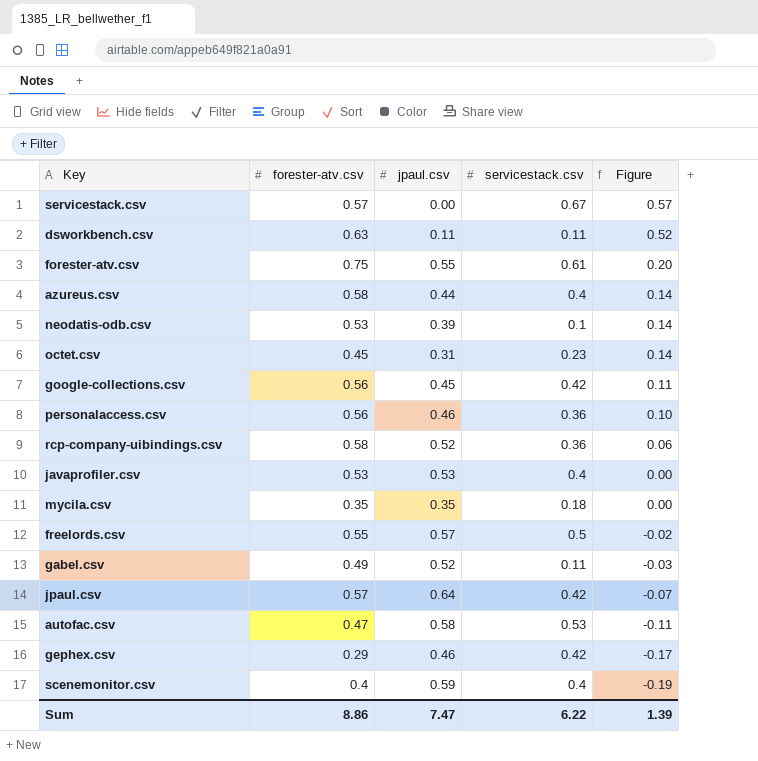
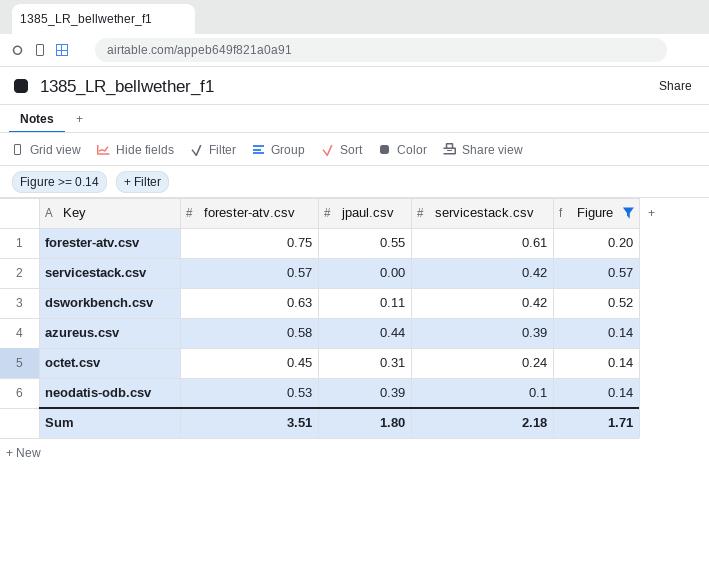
filter: none -> Figure >= 0.14
row order: Figure descending -> servicestack.csv descending
servicestack.csv | servicestack.csv: 0.67 -> 0.42
dsworkbench.csv | servicestack.csv: 0.11 -> 0.42
azureus.csv | servicestack.csv: 0.4 -> 0.39
octet.csv | servicestack.csv: 0.23 -> 0.24
Sum | forester-atv.csv: 8.86 -> 3.51
Sum | jpaul.csv: 7.47 -> 1.80
Sum | servicestack.csv: 6.22 -> 2.18
Sum | Figure: 1.39 -> 1.71

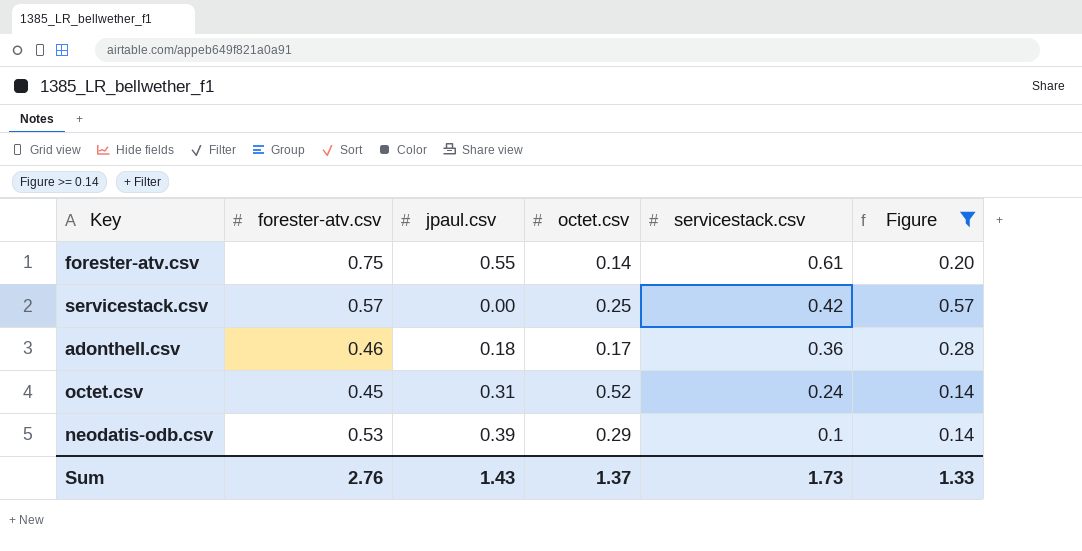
column octet.csv | position: none -> 4
row dsworkbench.csv: 0.63 | 0.11 | 0.42 | 0.52 -> none
row azureus.csv: 0.58 | 0.44 | 0.39 | 0.14 -> none
row adonthell.csv: none -> 0.46 | 0.18 | 0.17 | 0.36 | 0.28
Sum | forester-atv.csv: 3.51 -> 2.76
Sum | jpaul.csv: 1.80 -> 1.43
Sum | servicestack.csv: 2.18 -> 1.73
Sum | Figure: 1.71 -> 1.33

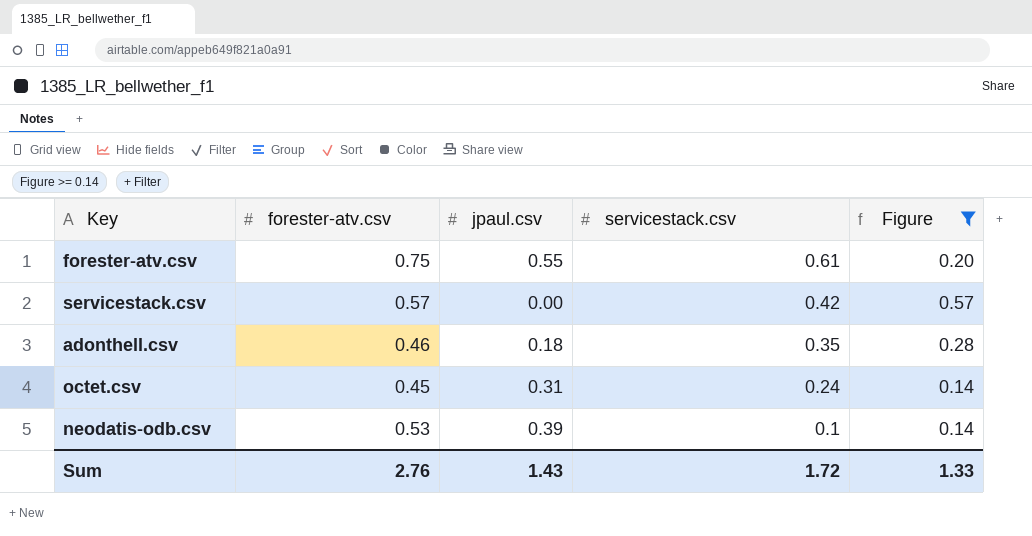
column octet.csv | position: 4 -> none
adonthell.csv | servicestack.csv: 0.36 -> 0.35
Sum | servicestack.csv: 1.73 -> 1.72

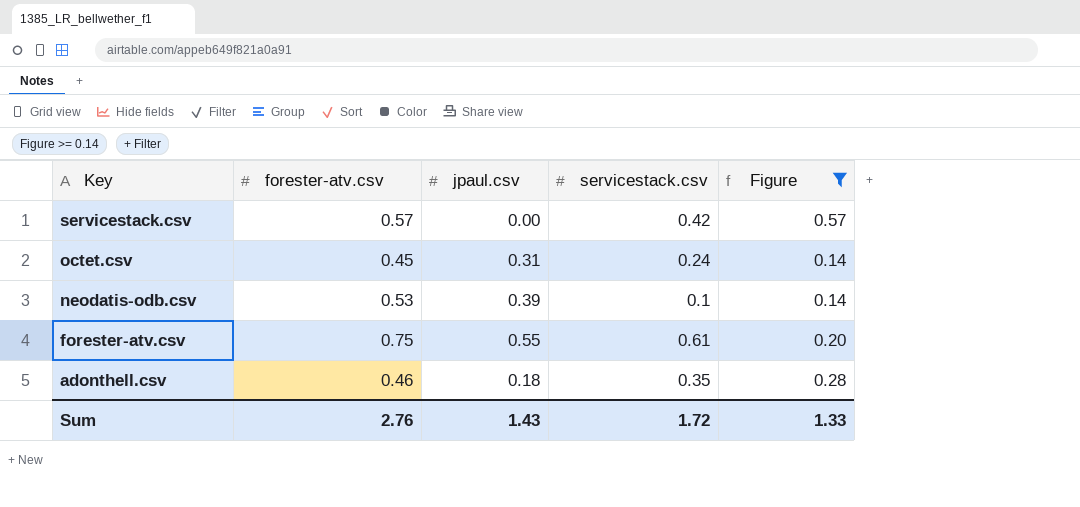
row order: servicestack.csv descending -> Key descending

